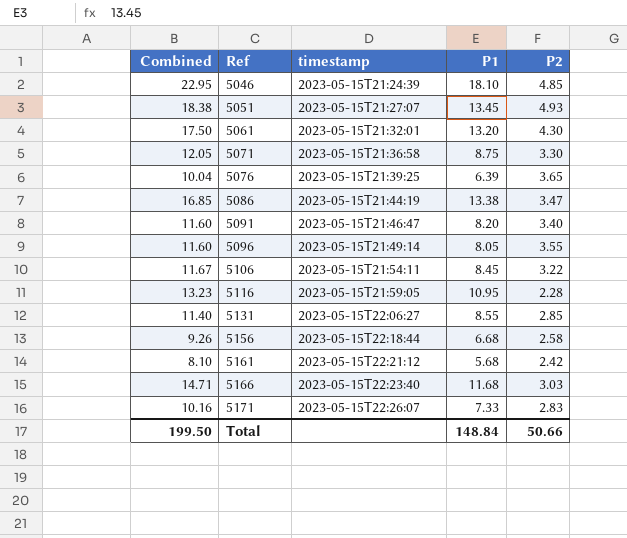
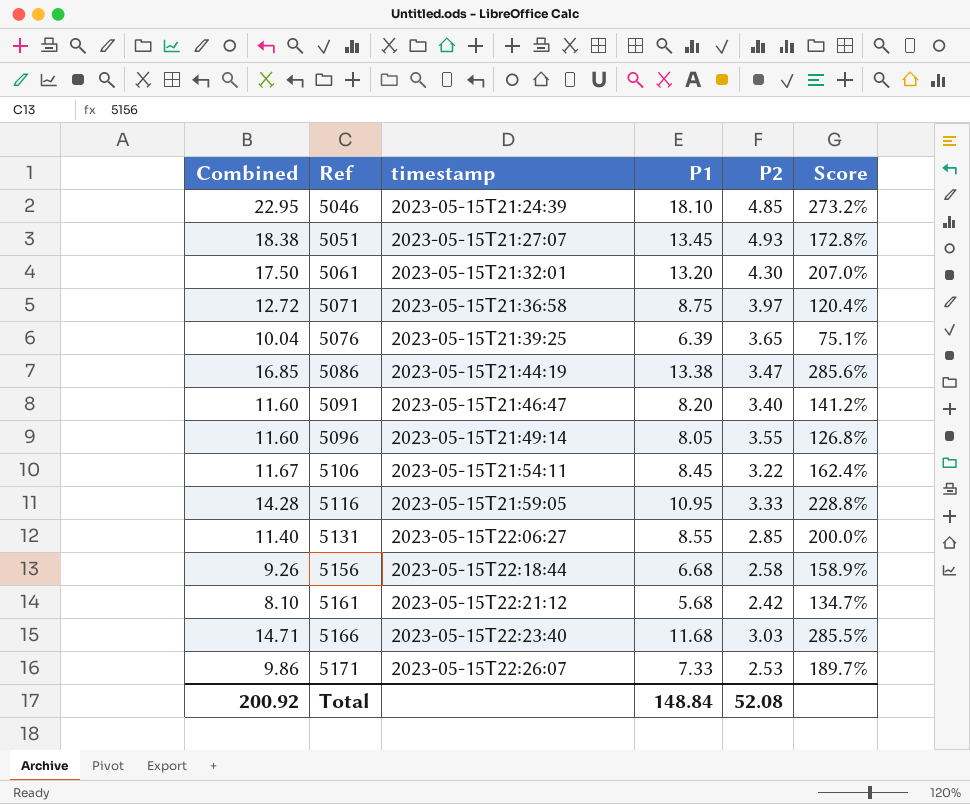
column Score | formula: none -> ([P1] - [P2]) / [P2]
5071 | Combined: 12.05 -> 12.72
5071 | P2: 3.30 -> 3.97
5116 | Combined: 13.23 -> 14.28
5116 | P2: 2.28 -> 3.33
5171 | Combined: 10.16 -> 9.86
5171 | P2: 2.83 -> 2.53
Total | Combined: 199.50 -> 200.92
Total | P2: 50.66 -> 52.08

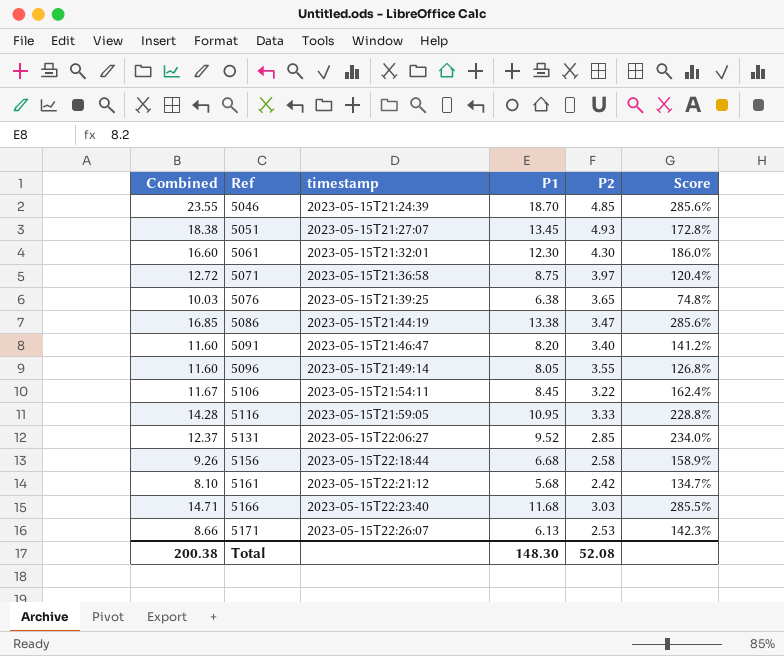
5046 | Combined: 22.95 -> 23.55
5046 | P1: 18.10 -> 18.70
5046 | Score: 273.2% -> 285.6%
5061 | Combined: 17.50 -> 16.60
5061 | P1: 13.20 -> 12.30
5061 | Score: 207.0% -> 186.0%
5076 | Combined: 10.04 -> 10.03
5076 | P1: 6.39 -> 6.38
5076 | Score: 75.1% -> 74.8%
5131 | Combined: 11.40 -> 12.37
5131 | P1: 8.55 -> 9.52
5131 | Score: 200.0% -> 234.0%
5171 | Combined: 9.86 -> 8.66
5171 | P1: 7.33 -> 6.13
5171 | Score: 189.7% -> 142.3%
Total | Combined: 200.92 -> 200.38
Total | P1: 148.84 -> 148.30

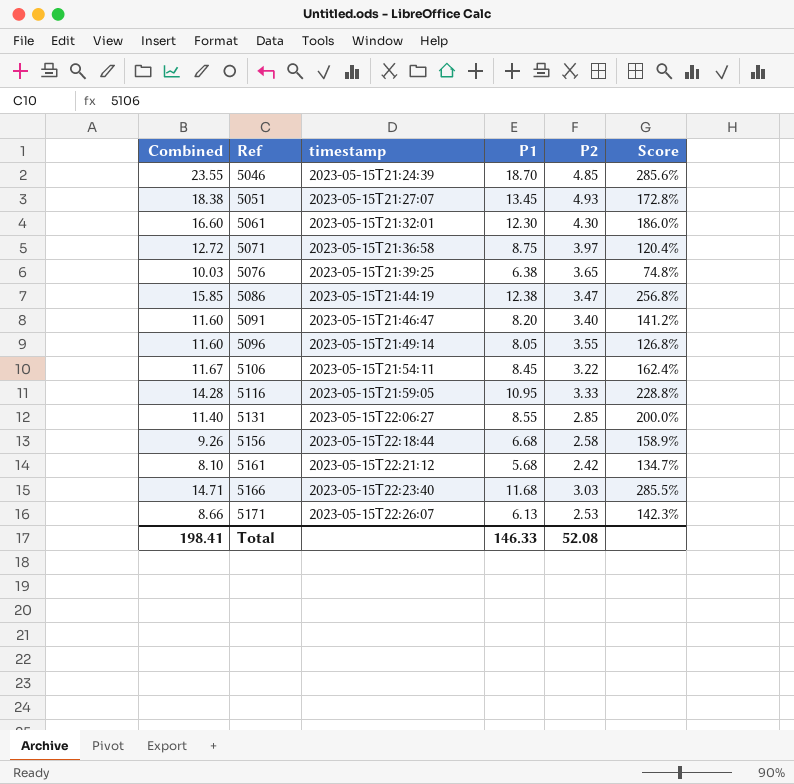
5086 | Combined: 16.85 -> 15.85
5086 | P1: 13.38 -> 12.38
5086 | Score: 285.6% -> 256.8%
5131 | Combined: 12.37 -> 11.40
5131 | P1: 9.52 -> 8.55
5131 | Score: 234.0% -> 200.0%
Total | Combined: 200.38 -> 198.41
Total | P1: 148.30 -> 146.33

